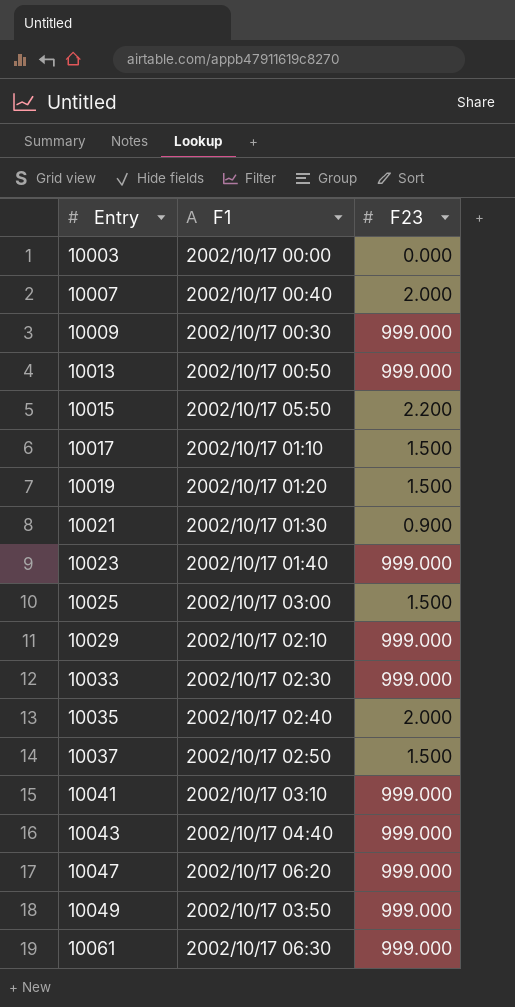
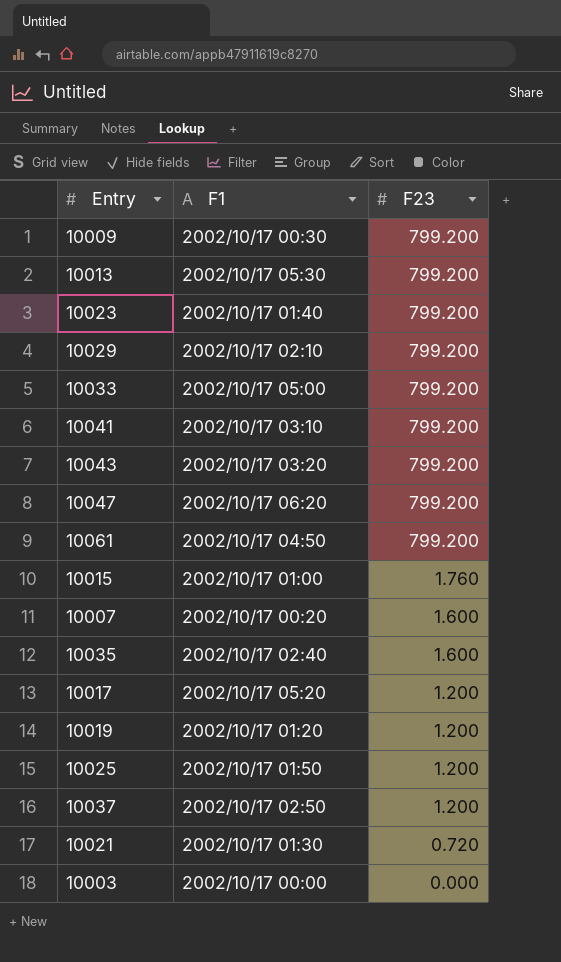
row order: Entry ascending -> F23 descending
row 10049: 2002/10/17 03:50 | 999.000 -> none
10009 | F23: 999.000 -> 799.200
10013 | F1: 2002/10/17 00:50 -> 2002/10/17 05:30
10013 | F23: 999.000 -> 799.200
10023 | F23: 999.000 -> 799.200
10029 | F23: 999.000 -> 799.200
10033 | F1: 2002/10/17 02:30 -> 2002/10/17 05:00
10033 | F23: 999.000 -> 799.200
10041 | F23: 999.000 -> 799.200
10043 | F1: 2002/10/17 04:40 -> 2002/10/17 03:20
10043 | F23: 999.000 -> 799.200
10047 | F23: 999.000 -> 799.200
10061 | F1: 2002/10/17 06:30 -> 2002/10/17 04:50
10061 | F23: 999.000 -> 799.200
10015 | F1: 2002/10/17 05:50 -> 2002/10/17 01:00
10015 | F23: 2.200 -> 1.760
10007 | F1: 2002/10/17 00:40 -> 2002/10/17 00:20
10007 | F23: 2.000 -> 1.600
10035 | F23: 2.000 -> 1.600
10017 | F1: 2002/10/17 01:10 -> 2002/10/17 05:20
10017 | F23: 1.500 -> 1.200
10019 | F23: 1.500 -> 1.200
10025 | F1: 2002/10/17 03:00 -> 2002/10/17 01:50
10025 | F23: 1.500 -> 1.200
10037 | F23: 1.500 -> 1.200
10021 | F23: 0.900 -> 0.720

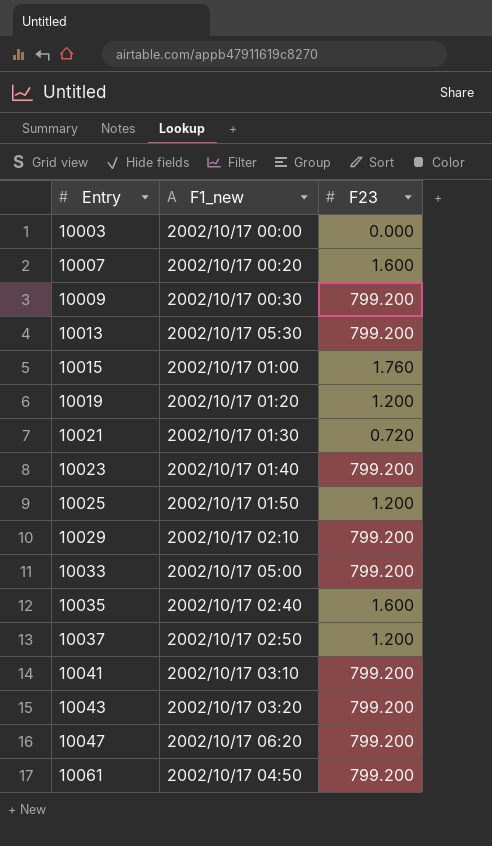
row order: F23 descending -> Entry ascending
column name: F1 -> F1_new
row 10017: 2002/10/17 05:20 | 1.200 -> none

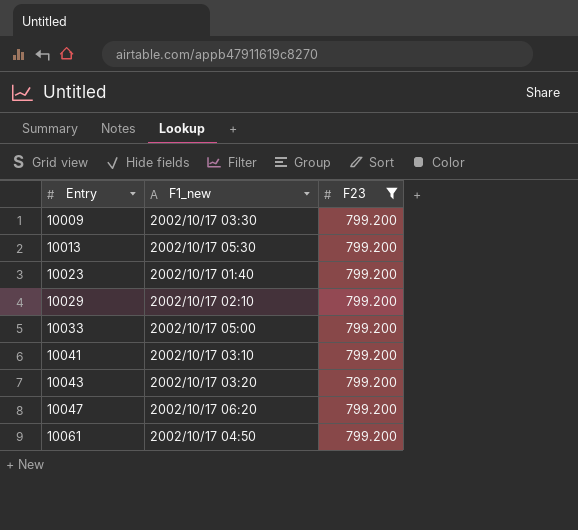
filter: none -> F23 = 799.200
10009 | F1_new: 2002/10/17 00:30 -> 2002/10/17 03:30

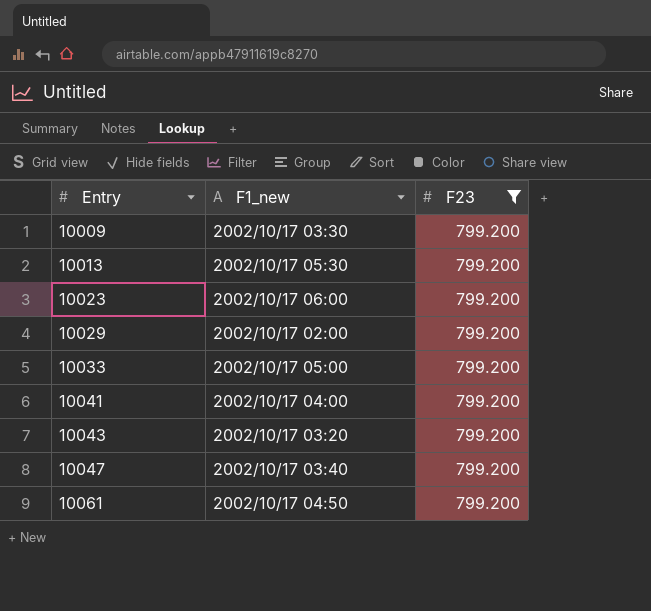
10023 | F1_new: 2002/10/17 01:40 -> 2002/10/17 06:00
10029 | F1_new: 2002/10/17 02:10 -> 2002/10/17 02:00
10041 | F1_new: 2002/10/17 03:10 -> 2002/10/17 04:00
10047 | F1_new: 2002/10/17 06:20 -> 2002/10/17 03:40

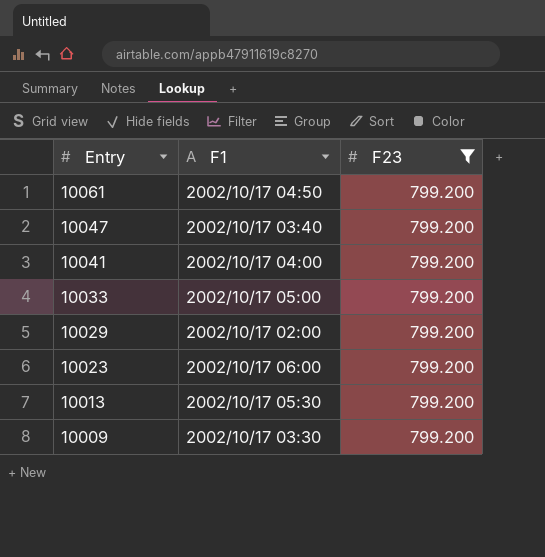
row order: Entry ascending -> Entry descending
column name: F1_new -> F1
row 10043: 2002/10/17 03:20 | 799.200 -> none

